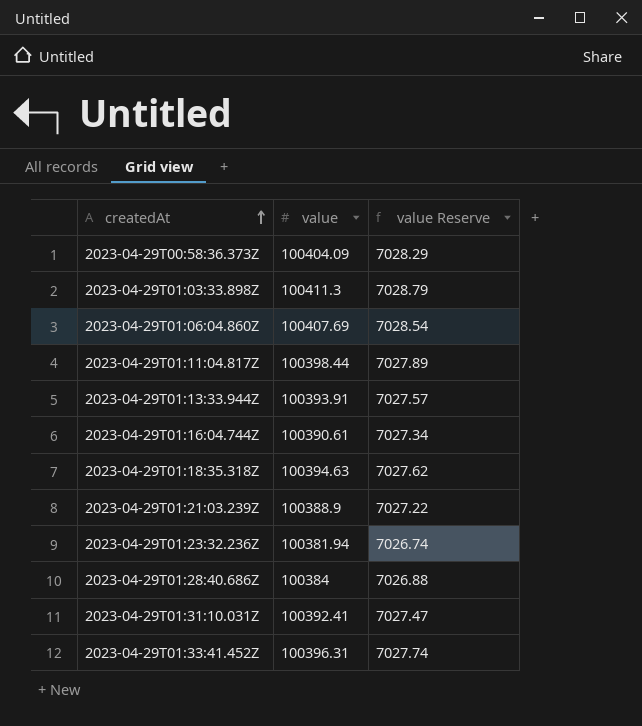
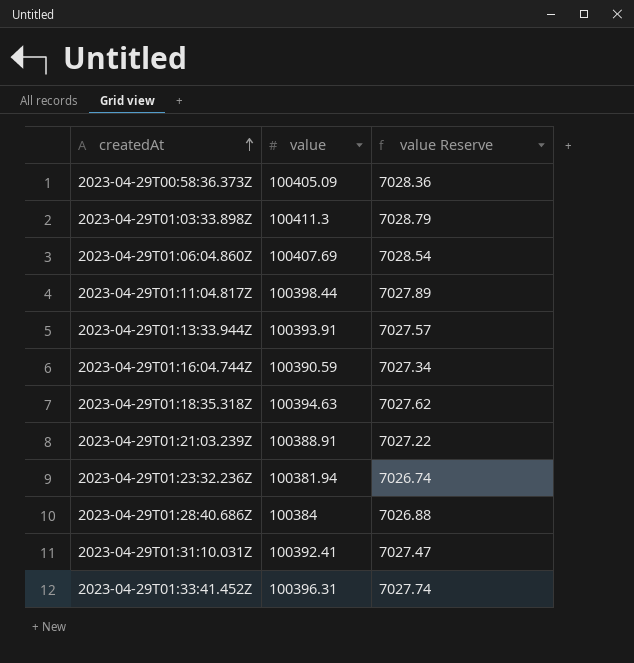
2023-04-29T00:58:36.373Z | value: 100404.09 -> 100405.09
2023-04-29T00:58:36.373Z | value Reserve: 7028.29 -> 7028.36
2023-04-29T01:16:04.744Z | value: 100390.61 -> 100390.59
2023-04-29T01:21:03.239Z | value: 100388.9 -> 100388.91

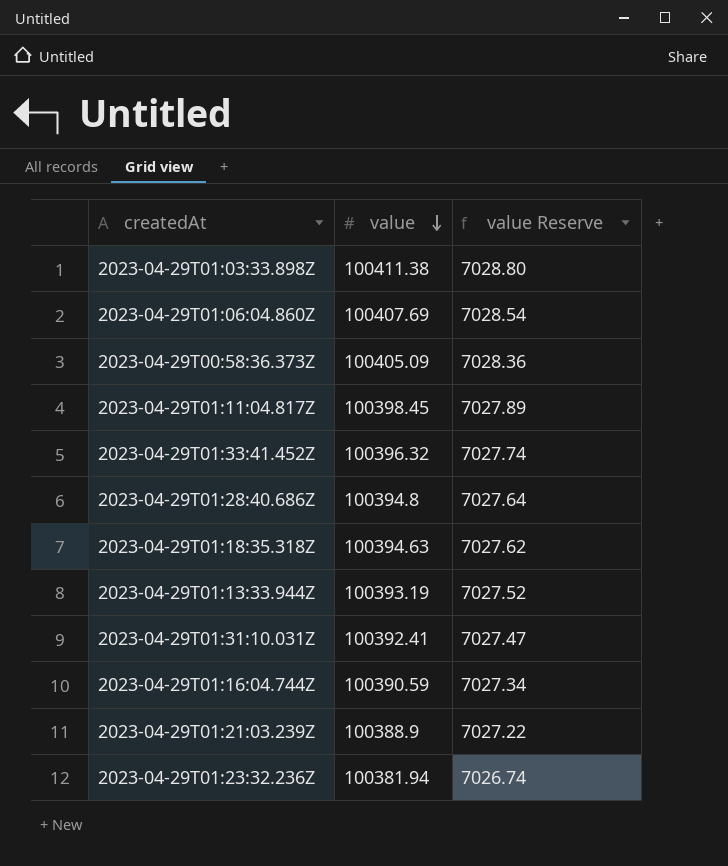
row order: createdAt ascending -> value descending
2023-04-29T01:03:33.898Z | value: 100411.3 -> 100411.38
2023-04-29T01:03:33.898Z | value Reserve: 7028.79 -> 7028.80
2023-04-29T01:11:04.817Z | value: 100398.44 -> 100398.45
2023-04-29T01:33:41.452Z | value: 100396.31 -> 100396.32
2023-04-29T01:28:40.686Z | value: 100384 -> 100394.8
2023-04-29T01:28:40.686Z | value Reserve: 7026.88 -> 7027.64
2023-04-29T01:13:33.944Z | value: 100393.91 -> 100393.19
2023-04-29T01:13:33.944Z | value Reserve: 7027.57 -> 7027.52
2023-04-29T01:21:03.239Z | value: 100388.91 -> 100388.9

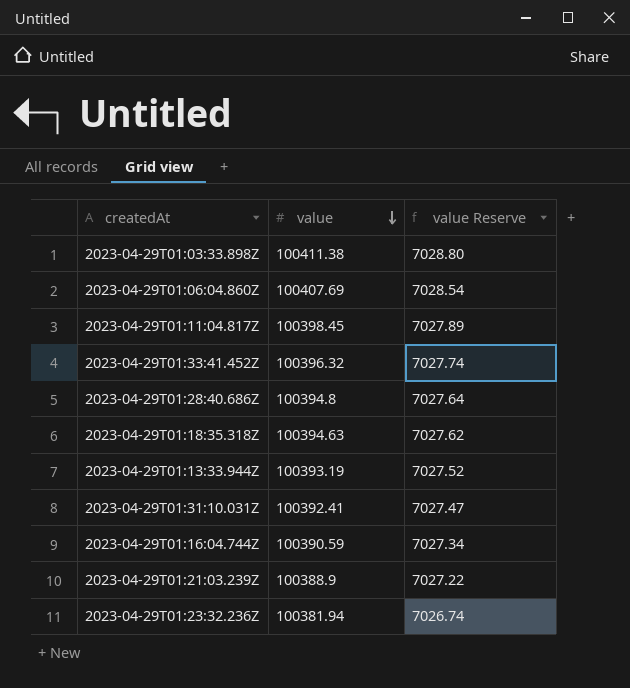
row 2023-04-29T00:58:36.373Z: 100405.09 | 7028.36 -> none

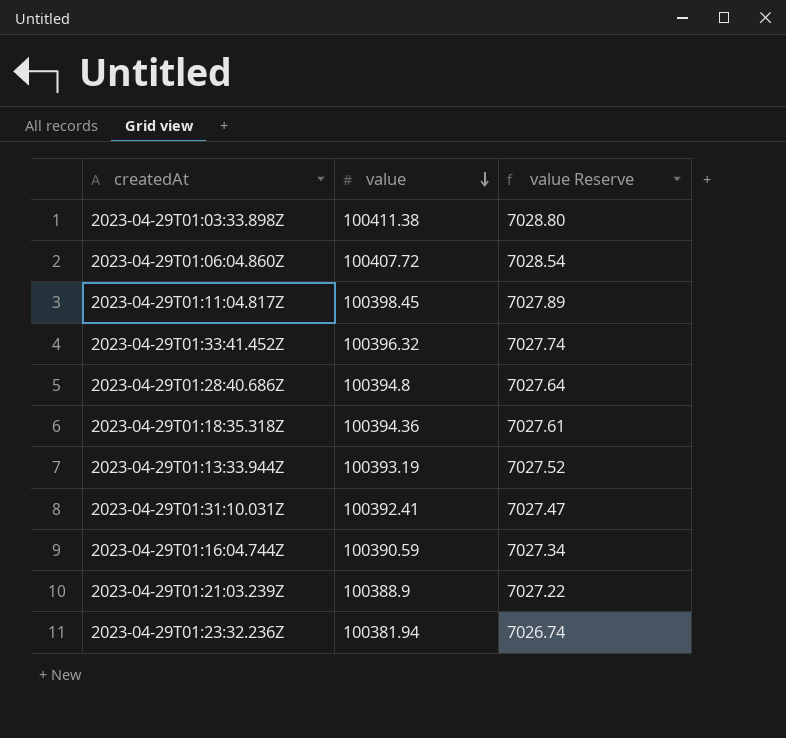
2023-04-29T01:06:04.860Z | value: 100407.69 -> 100407.72
2023-04-29T01:18:35.318Z | value: 100394.63 -> 100394.36
2023-04-29T01:18:35.318Z | value Reserve: 7027.62 -> 7027.61

